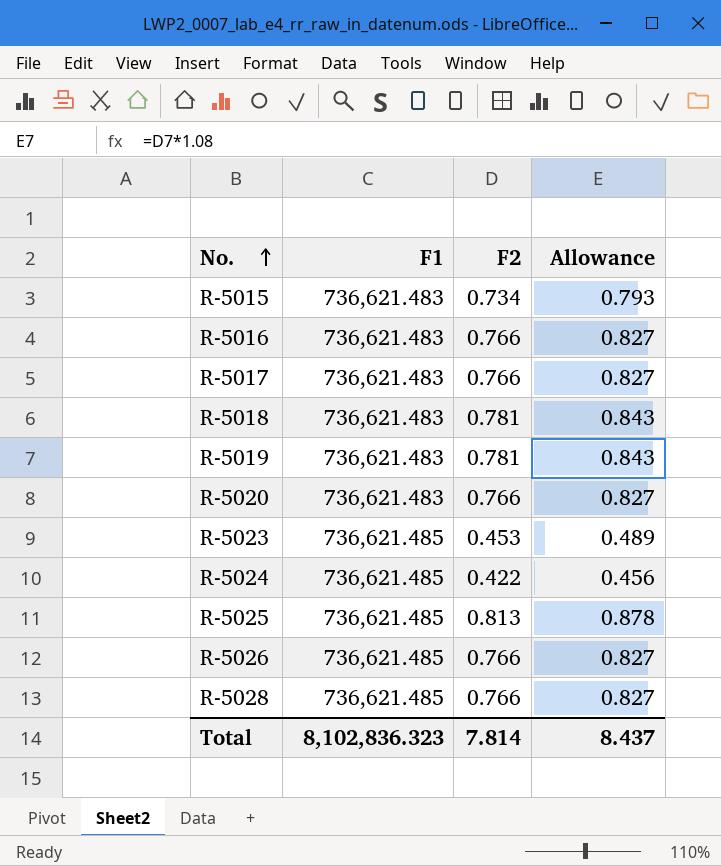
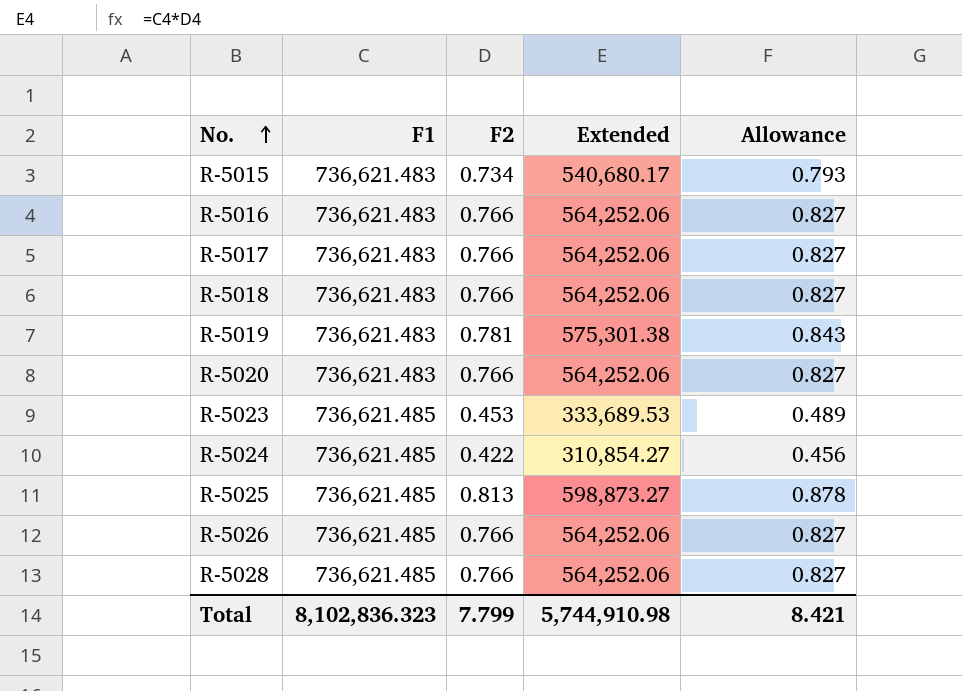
column Extended | formula: none -> [F1] * [F2]
R-5018 | F2: 0.781 -> 0.766
R-5018 | Allowance: 0.843 -> 0.827
Total | F2: 7.814 -> 7.799
Total | Allowance: 8.437 -> 8.421

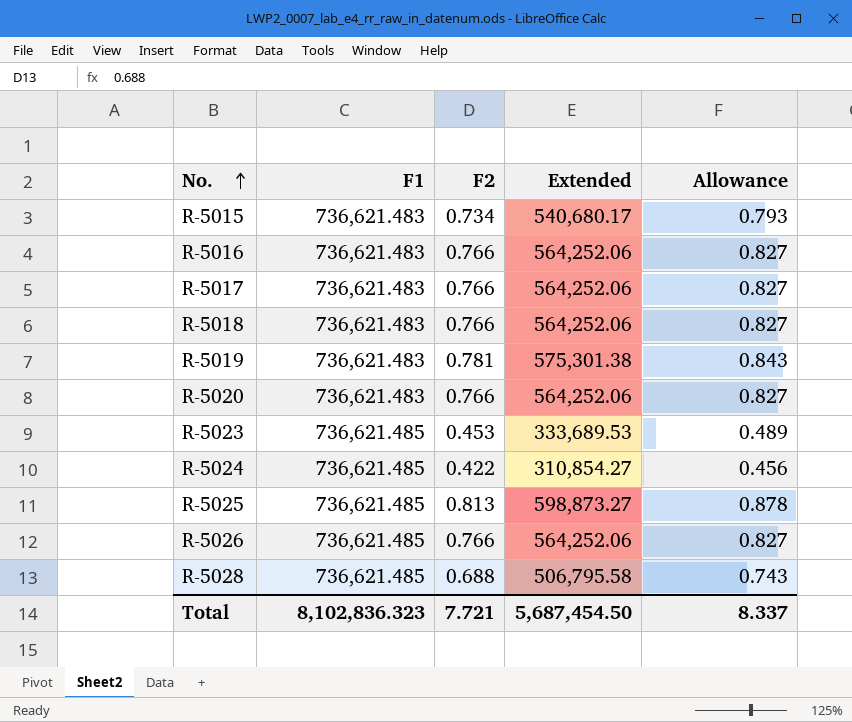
R-5028 | F2: 0.766 -> 0.688
R-5028 | Extended: 564,252.06 -> 506,795.58
R-5028 | Allowance: 0.827 -> 0.743
Total | F2: 7.799 -> 7.721
Total | Extended: 5,744,910.98 -> 5,687,454.50
Total | Allowance: 8.421 -> 8.337

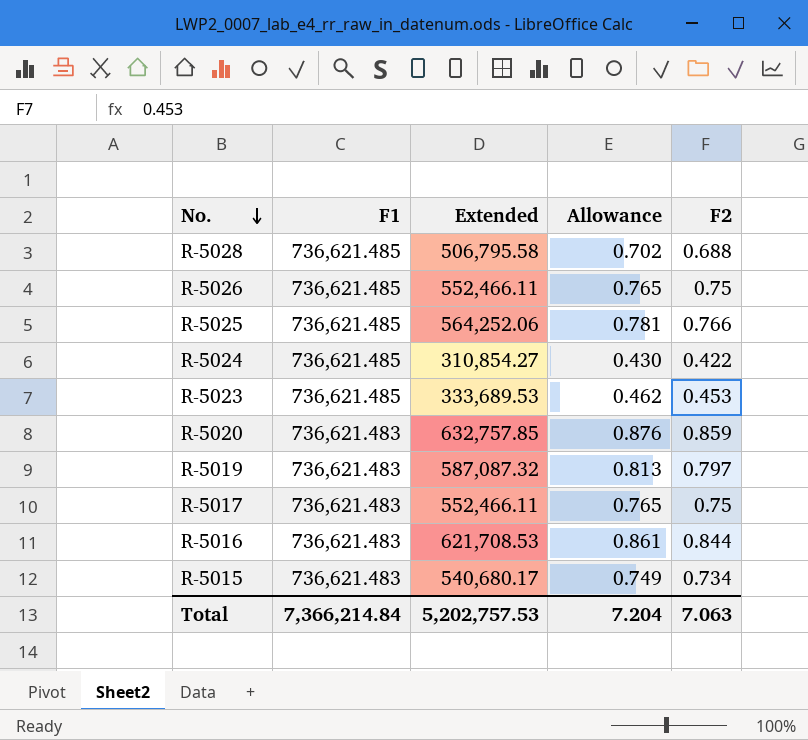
row order: No. ascending -> No. descending
column Allowance | formula: [F2] * 1.08 -> [F2] * 1.02
column F2 | position: 3 -> 5
row R-5018: 736,621.483 | 0.766 | 564,252.06 | 0.827 -> none
R-5026 | Extended: 564,252.06 -> 552,466.11
R-5026 | F2: 0.766 -> 0.75
R-5025 | Extended: 598,873.27 -> 564,252.06
R-5025 | F2: 0.813 -> 0.766
R-5020 | Extended: 564,252.06 -> 632,757.85
R-5020 | F2: 0.766 -> 0.859
R-5019 | Extended: 575,301.38 -> 587,087.32
R-5019 | F2: 0.781 -> 0.797
R-5017 | Extended: 564,252.06 -> 552,466.11
R-5017 | F2: 0.766 -> 0.75
R-5016 | Extended: 564,252.06 -> 621,708.53
R-5016 | F2: 0.766 -> 0.844
Total | F1: 8,102,836.323 -> 7,366,214.84
Total | Extended: 5,687,454.50 -> 5,202,757.53
Total | Allowance: 8.337 -> 7.204
Total | F2: 7.721 -> 7.063

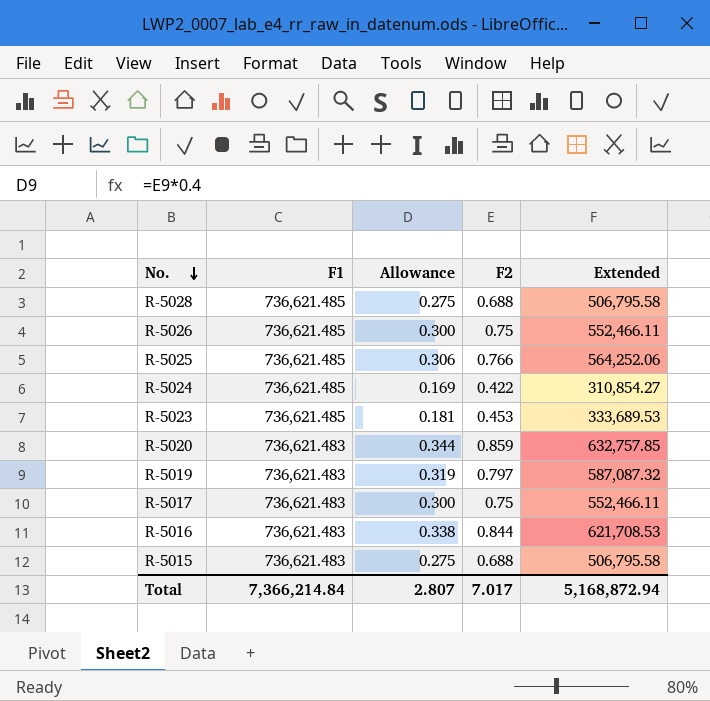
column Allowance | formula: [F2] * 1.02 -> [F2] * 0.4
column Extended | position: 3 -> 5
R-5015 | F2: 0.734 -> 0.688
R-5015 | Extended: 540,680.17 -> 506,795.58
Total | Allowance: 7.204 -> 2.807
Total | F2: 7.063 -> 7.017
Total | Extended: 5,202,757.53 -> 5,168,872.94

